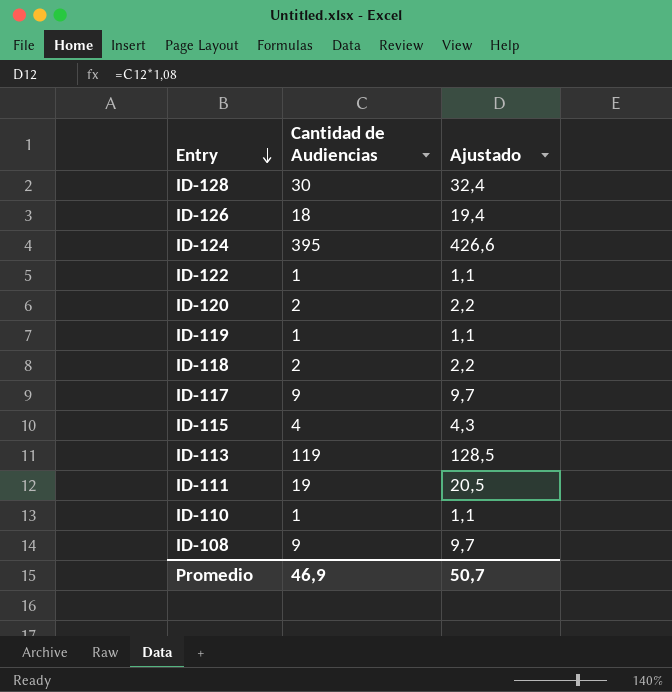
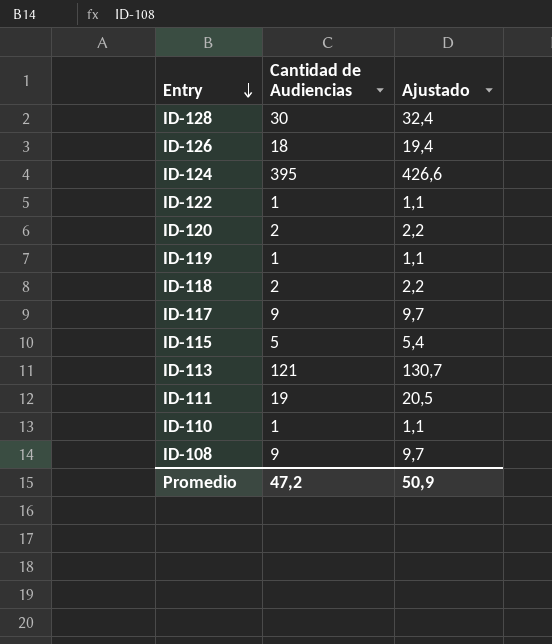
ID-115 | Cantidad de Audiencias: 4 -> 5
ID-115 | Ajustado: 4,3 -> 5,4
ID-113 | Cantidad de Audiencias: 119 -> 121
ID-113 | Ajustado: 128,5 -> 130,7
Promedio | Cantidad de Audiencias: 46,9 -> 47,2
Promedio | Ajustado: 50,7 -> 50,9

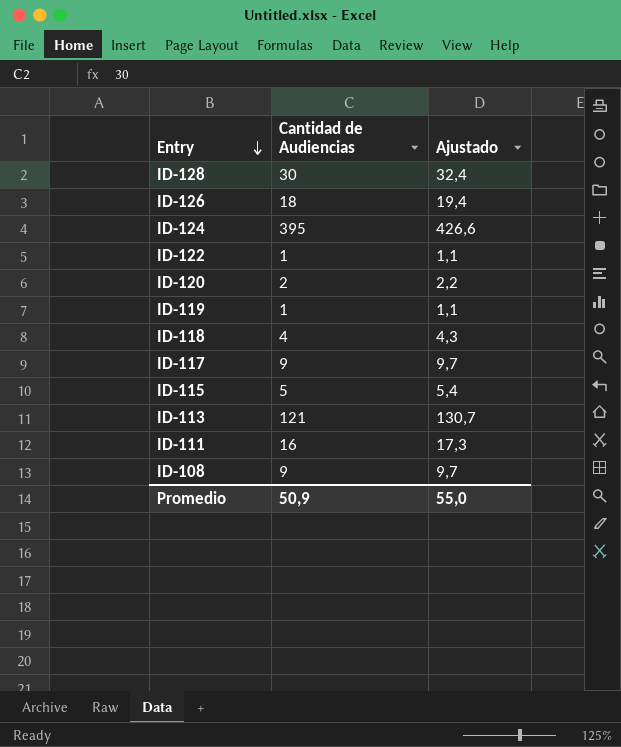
row ID-110: 1 | 1,1 -> none
ID-118 | Cantidad de Audiencias: 2 -> 4
ID-118 | Ajustado: 2,2 -> 4,3
ID-111 | Cantidad de Audiencias: 19 -> 16
ID-111 | Ajustado: 20,5 -> 17,3
Promedio | Cantidad de Audiencias: 47,2 -> 50,9
Promedio | Ajustado: 50,9 -> 55,0

